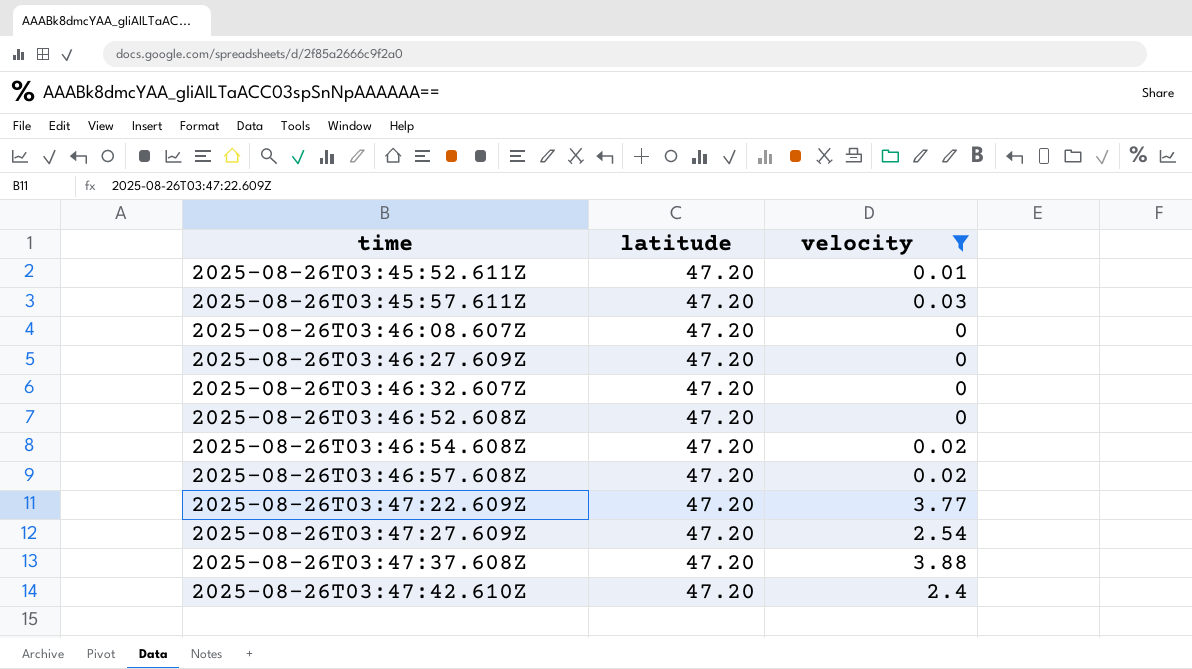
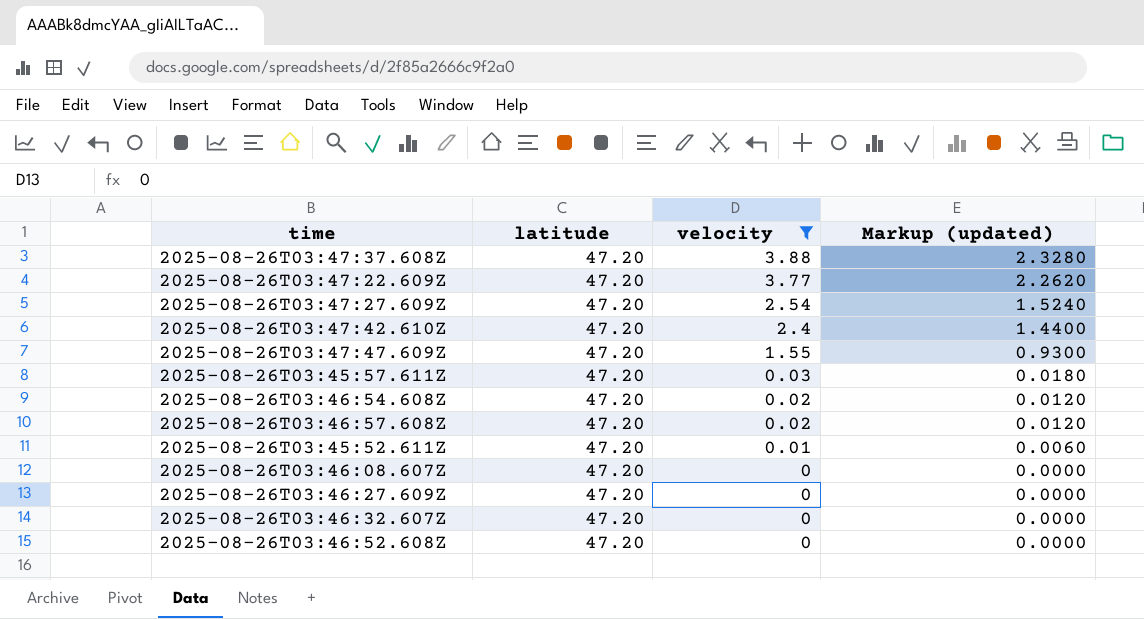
row order: time ascending -> velocity descending
column Markup (updated) | formula: none -> [velocity] * 0.6
row 2025-08-26T03:47:47.609Z: none -> 47.20 | 1.55 | 0.9300

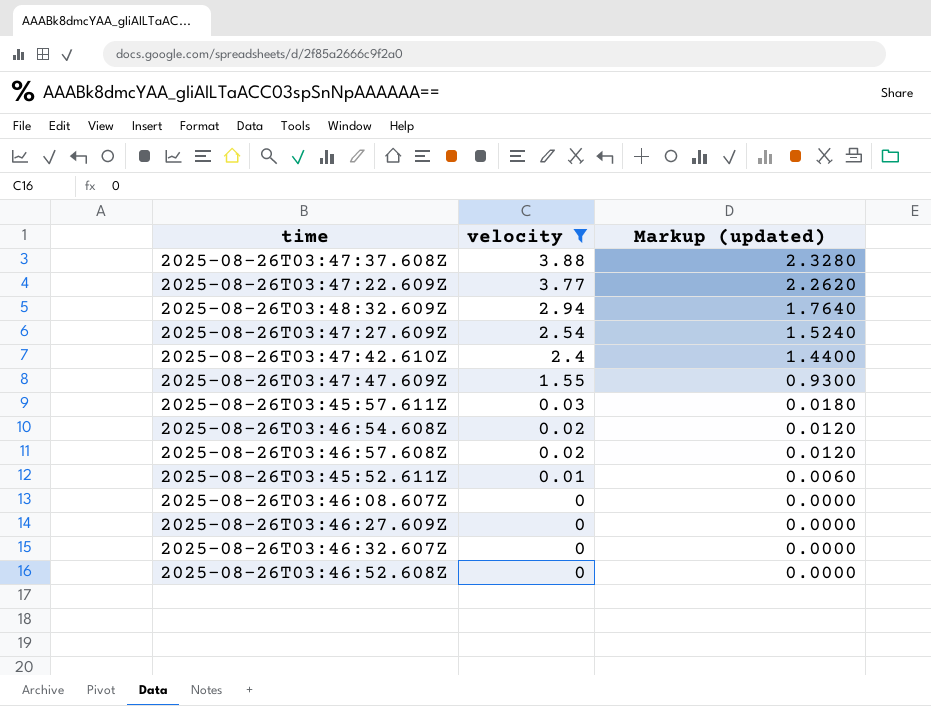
column latitude | position: 2 -> none
row 2025-08-26T03:48:32.609Z: none -> 2.94 | 1.7640

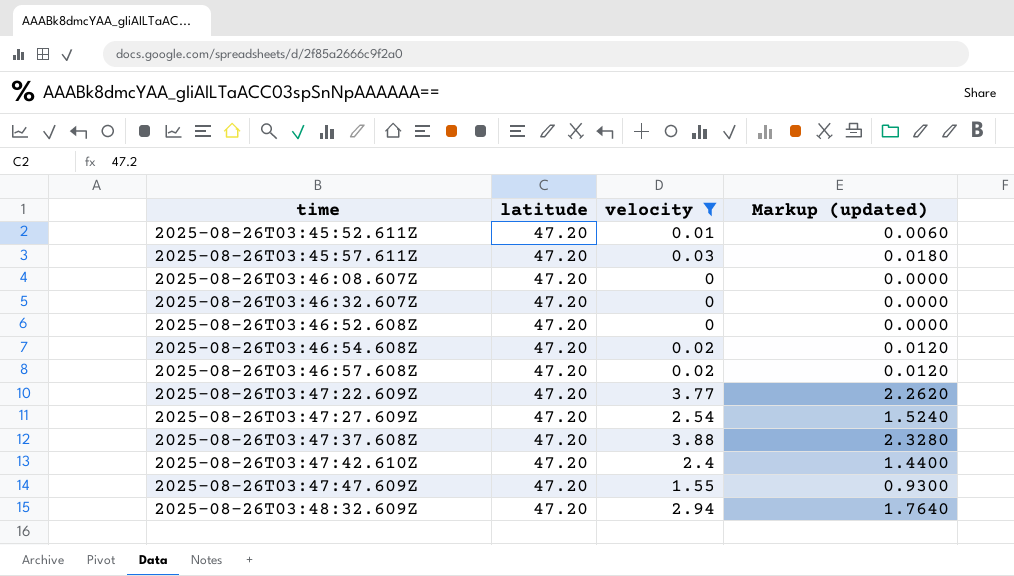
row order: velocity descending -> time ascending
column latitude | position: none -> 2
row 2025-08-26T03:46:27.609Z: 0 | 0.0000 -> none

